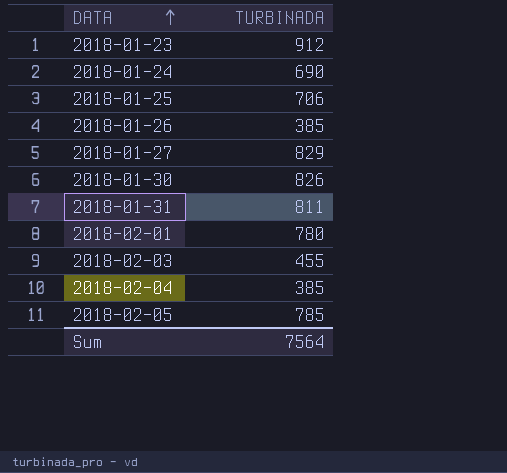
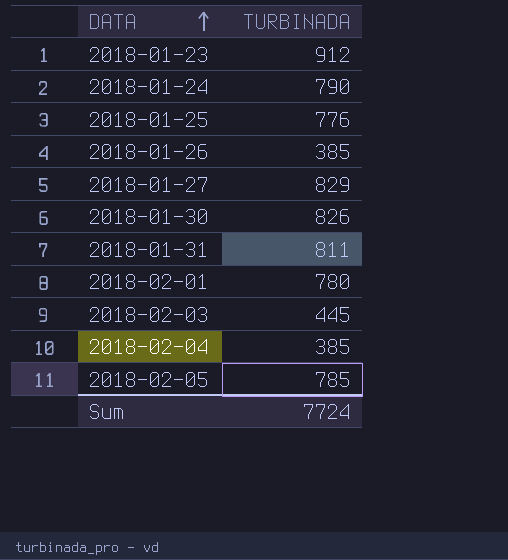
2018-01-24 | TURBINADA: 690 -> 790
2018-01-25 | TURBINADA: 706 -> 776
2018-02-03 | TURBINADA: 455 -> 445
Sum | TURBINADA: 7564 -> 7724

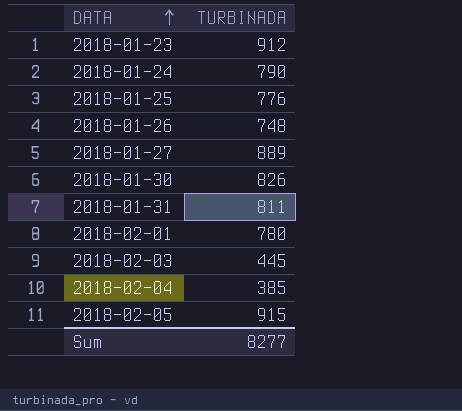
2018-01-26 | TURBINADA: 385 -> 748
2018-01-27 | TURBINADA: 829 -> 889
2018-02-05 | TURBINADA: 785 -> 915
Sum | TURBINADA: 7724 -> 8277

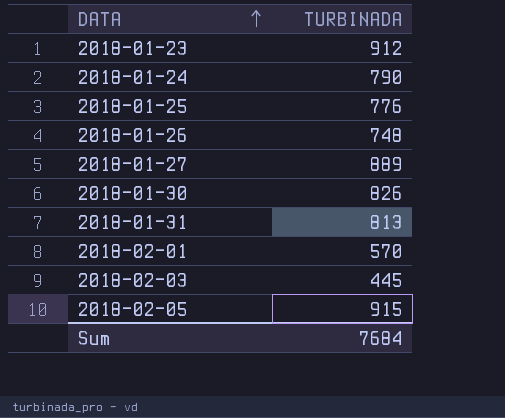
row 2018-02-04: 385 -> none
2018-01-31 | TURBINADA: 811 -> 813
2018-02-01 | TURBINADA: 780 -> 570
Sum | TURBINADA: 8277 -> 7684

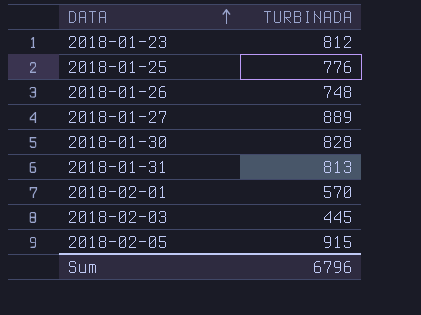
row 2018-01-24: 790 -> none
2018-01-23 | TURBINADA: 912 -> 812
2018-01-30 | TURBINADA: 826 -> 828
Sum | TURBINADA: 7684 -> 6796

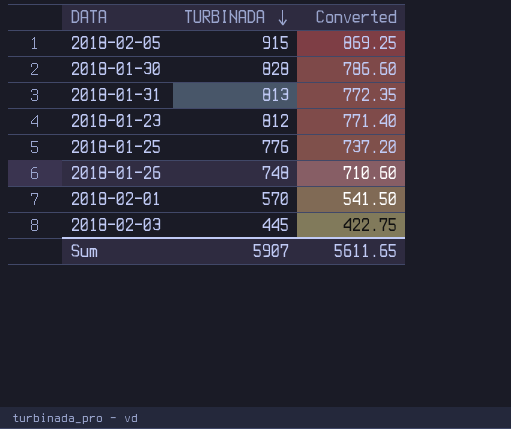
row order: DATA ascending -> TURBINADA descending
column Converted | formula: none -> [TURBINADA] * 0.95
row 2018-01-27: 889 -> none
Sum | TURBINADA: 6796 -> 5907

